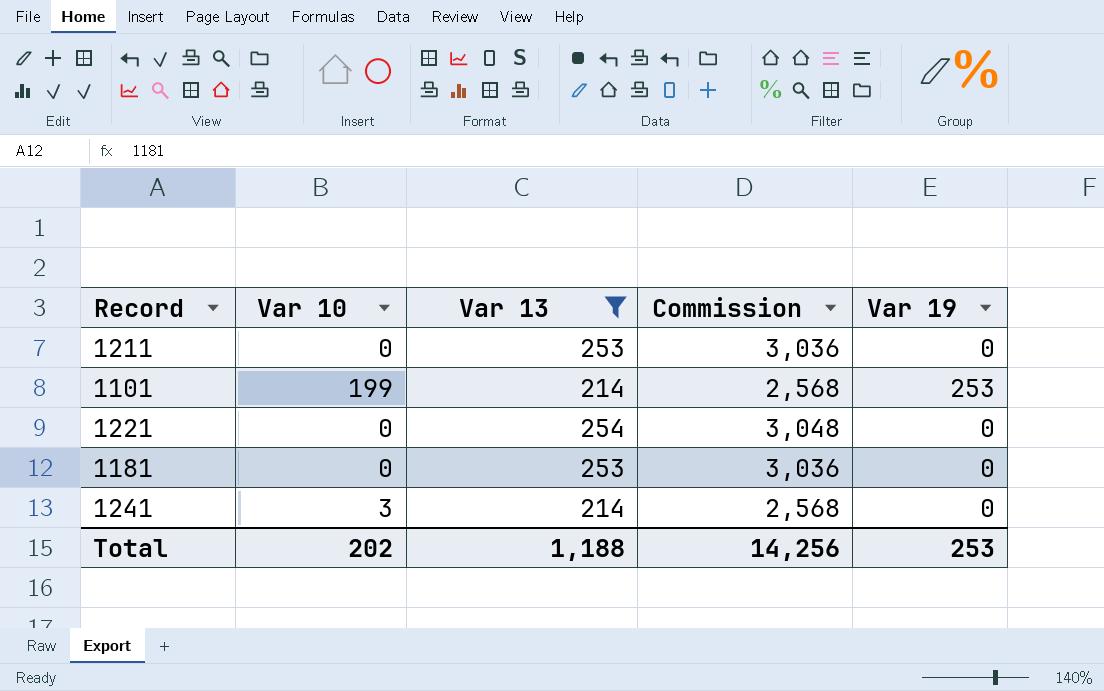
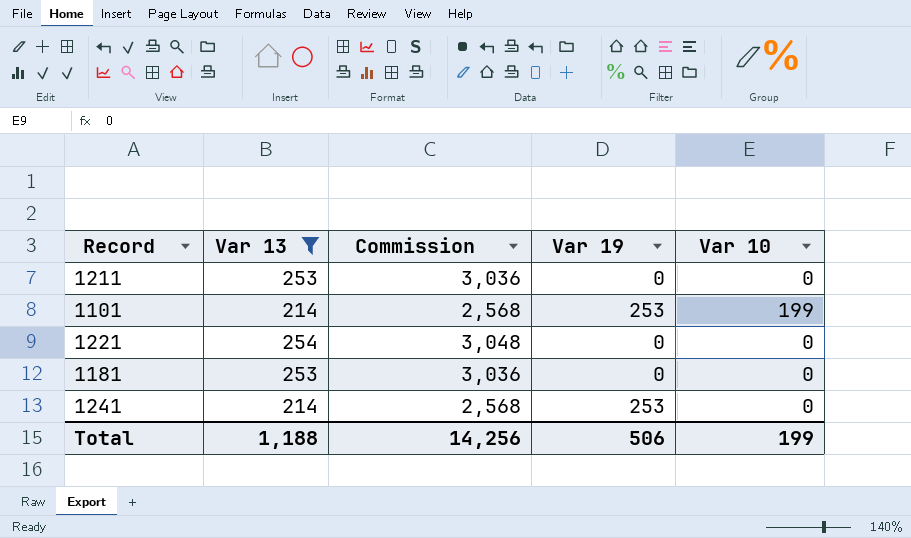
column Var 10 | position: 2 -> 5
1241 | Var 19: 0 -> 253
1241 | Var 10: 3 -> 0
Total | Var 19: 253 -> 506
Total | Var 10: 202 -> 199

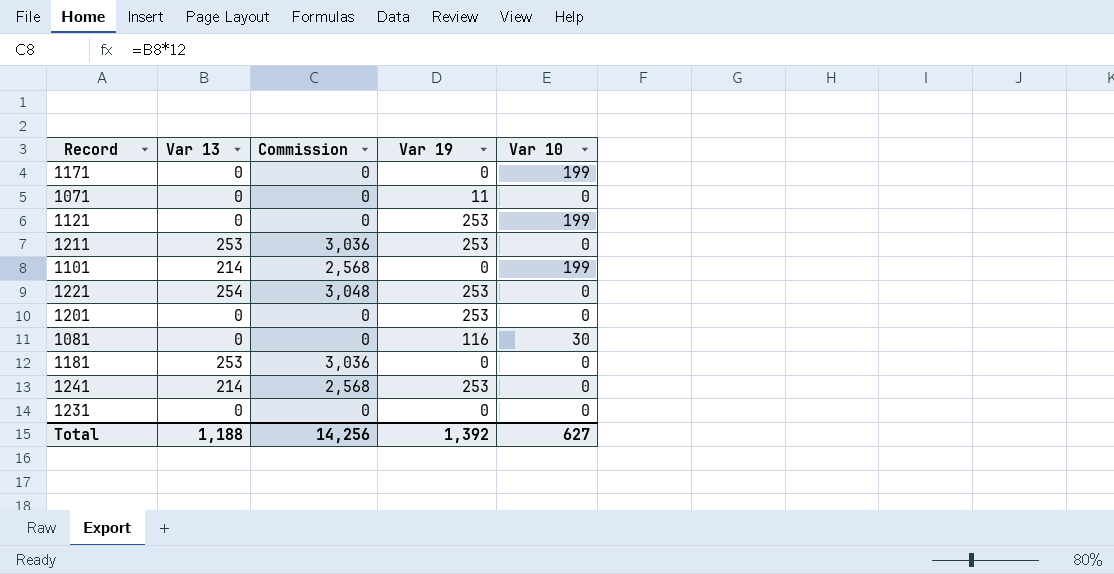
filter: Var 13 != 0 -> none
1211 | Var 19: 0 -> 253
1101 | Var 19: 253 -> 0
1221 | Var 19: 0 -> 253
Total | Var 19: 506 -> 1,392
Total | Var 10: 199 -> 627

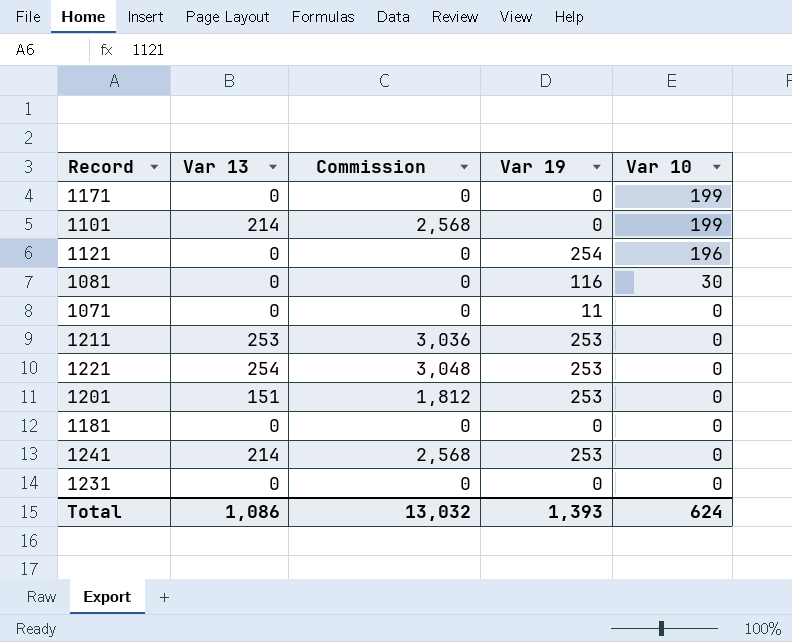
row order: none -> Var 10 descending
1121 | Var 19: 253 -> 254
1121 | Var 10: 199 -> 196
1201 | Var 13: 0 -> 151
1201 | Commission: 0 -> 1,812
1181 | Var 13: 253 -> 0
1181 | Commission: 3,036 -> 0
Total | Var 13: 1,188 -> 1,086
Total | Commission: 14,256 -> 13,032
Total | Var 19: 1,392 -> 1,393
Total | Var 10: 627 -> 624

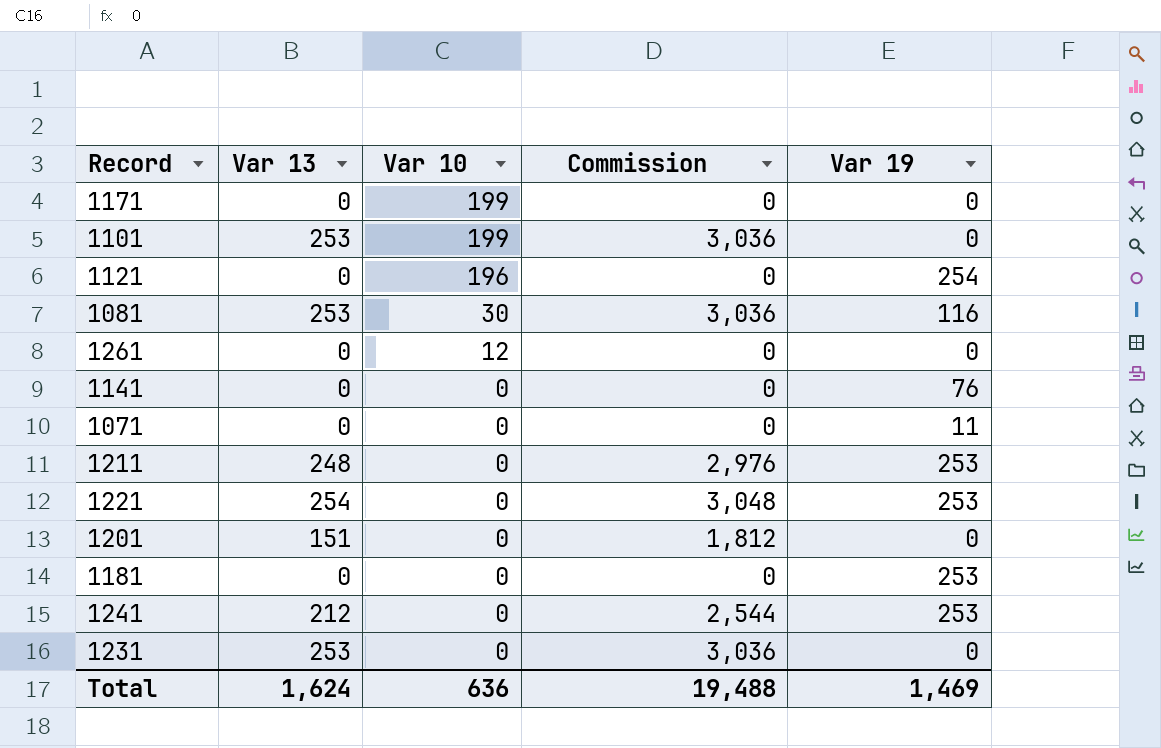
column Var 10 | position: 5 -> 3
1101 | Var 13: 214 -> 253
1101 | Commission: 2,568 -> 3,036
1081 | Var 13: 0 -> 253
1081 | Commission: 0 -> 3,036
row 1261: none -> 0 | 12 | 0 | 0
row 1141: none -> 0 | 0 | 0 | 76
1211 | Var 13: 253 -> 248
1211 | Commission: 3,036 -> 2,976
1201 | Var 19: 253 -> 0
1181 | Var 19: 0 -> 253
1241 | Var 13: 214 -> 212
1241 | Commission: 2,568 -> 2,544
1231 | Var 13: 0 -> 253
1231 | Commission: 0 -> 3,036
Total | Var 13: 1,086 -> 1,624
Total | Var 10: 624 -> 636
Total | Commission: 13,032 -> 19,488
Total | Var 19: 1,393 -> 1,469

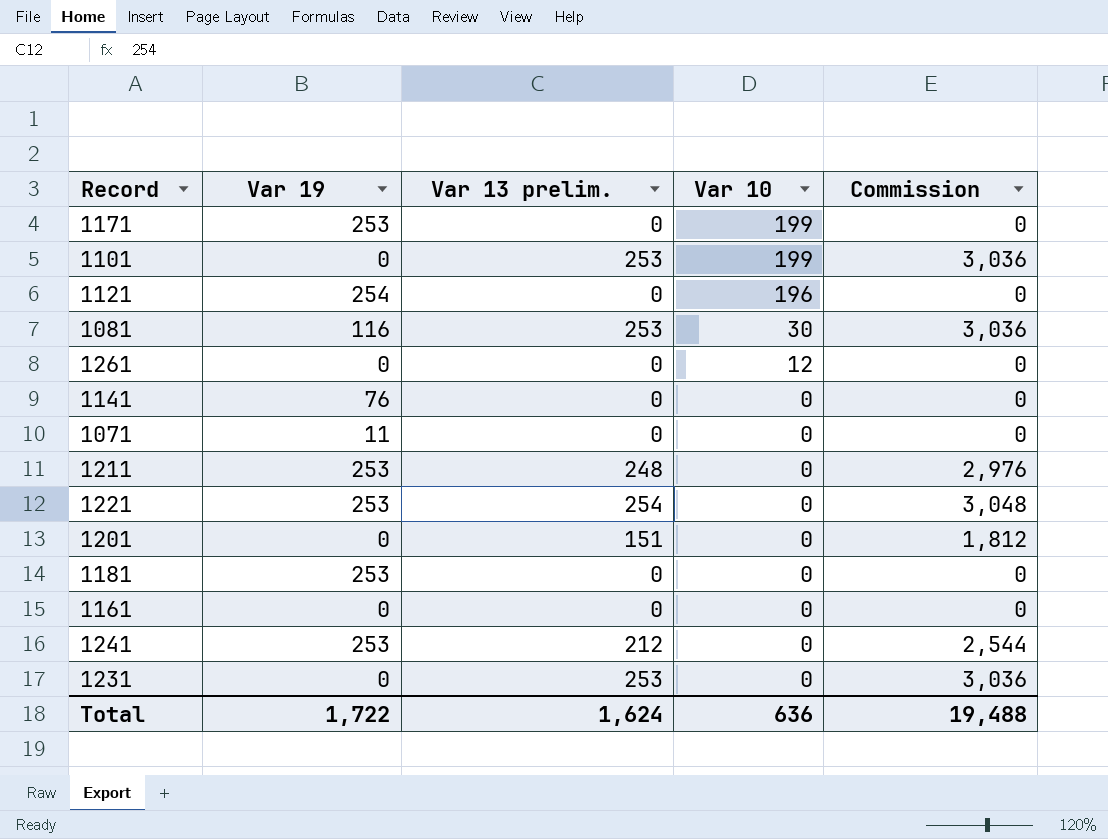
column Var 19 | position: 5 -> 2
column name: Var 13 -> Var 13 prelim.
1171 | Var 19: 0 -> 253
row 1161: none -> 0 | 0 | 0 | 0
Total | Var 19: 1,469 -> 1,722

